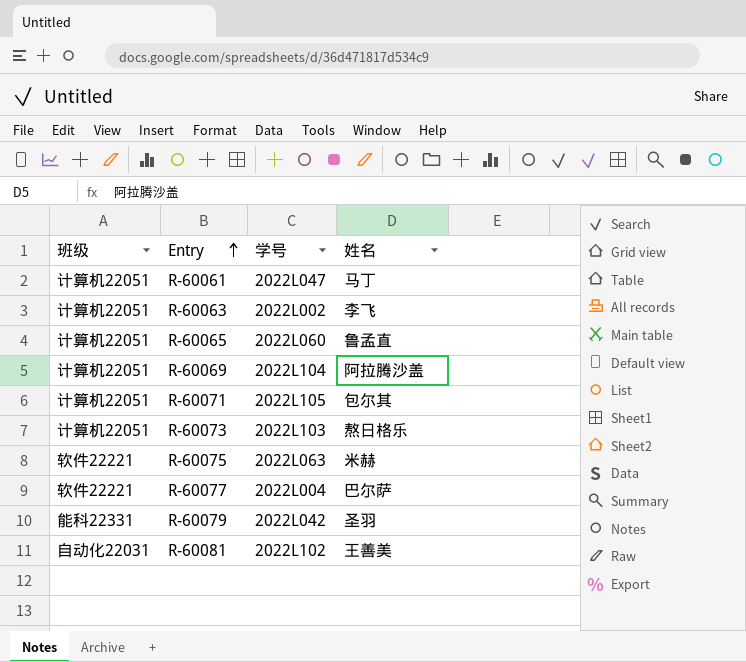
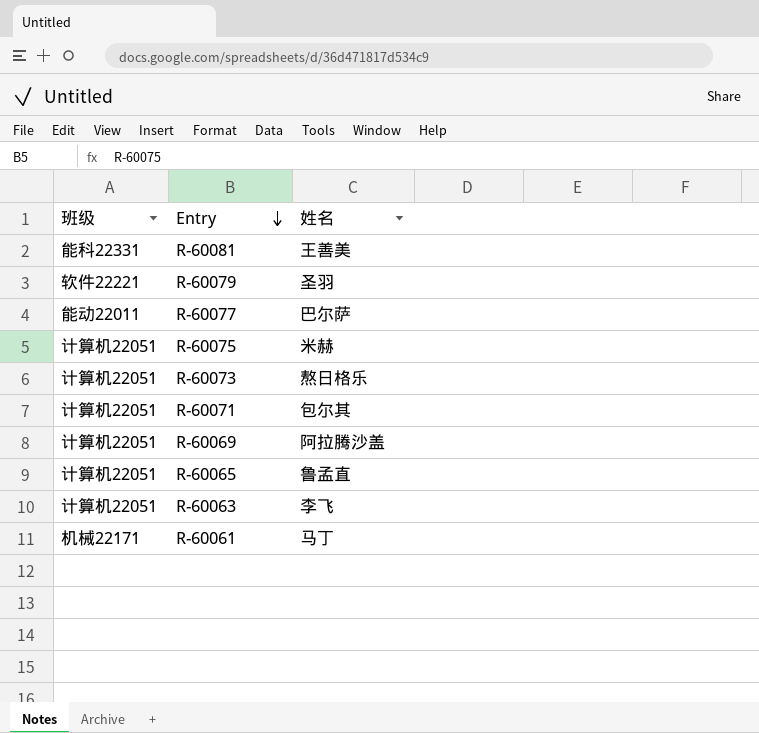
row order: Entry ascending -> Entry descending
column 学号 | position: 3 -> none
R-60081 | 班级: 自动化22031 -> 能科22331
R-60079 | 班级: 能科22331 -> 软件22221
R-60077 | 班级: 软件22221 -> 能动22011
R-60075 | 班级: 软件22221 -> 计算机22051
R-60061 | 班级: 计算机22051 -> 机械22171

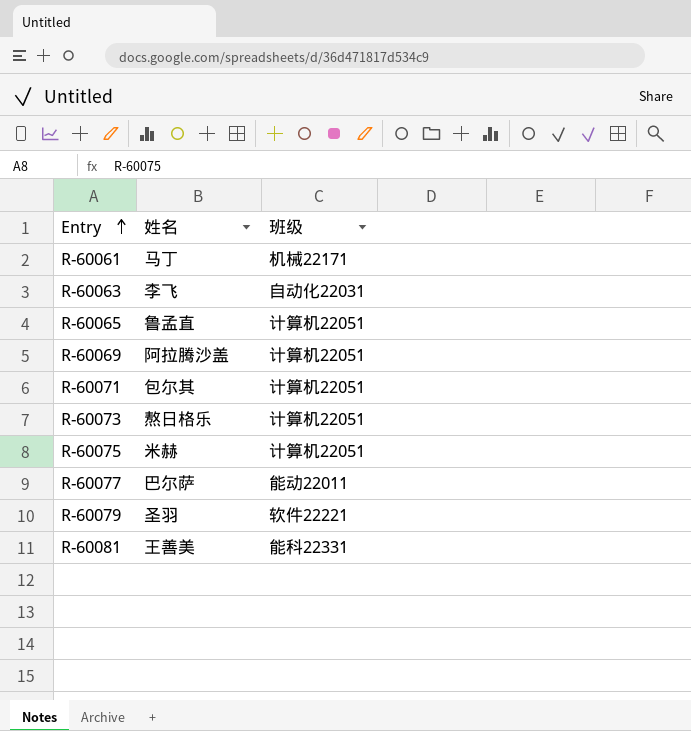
row order: Entry descending -> Entry ascending
column 班级 | position: 1 -> 3
R-60063 | 班级: 计算机22051 -> 自动化22031

